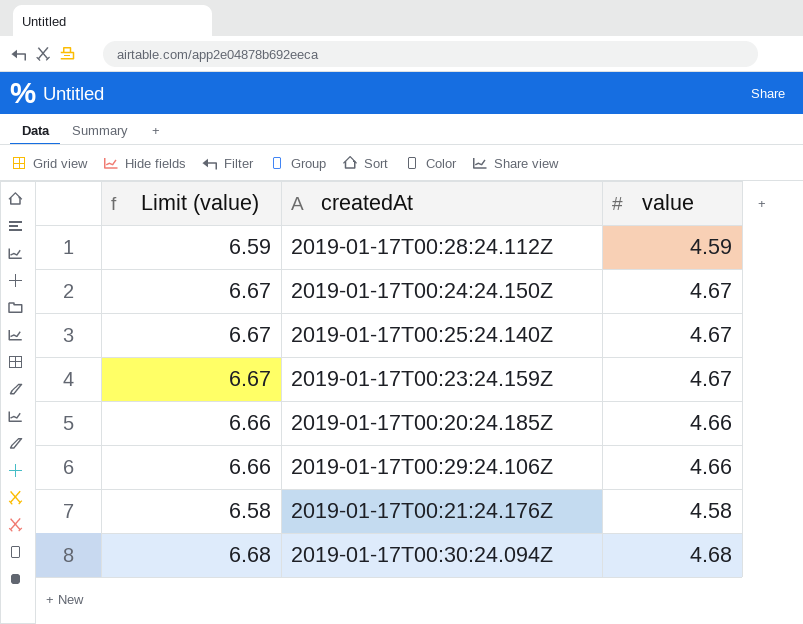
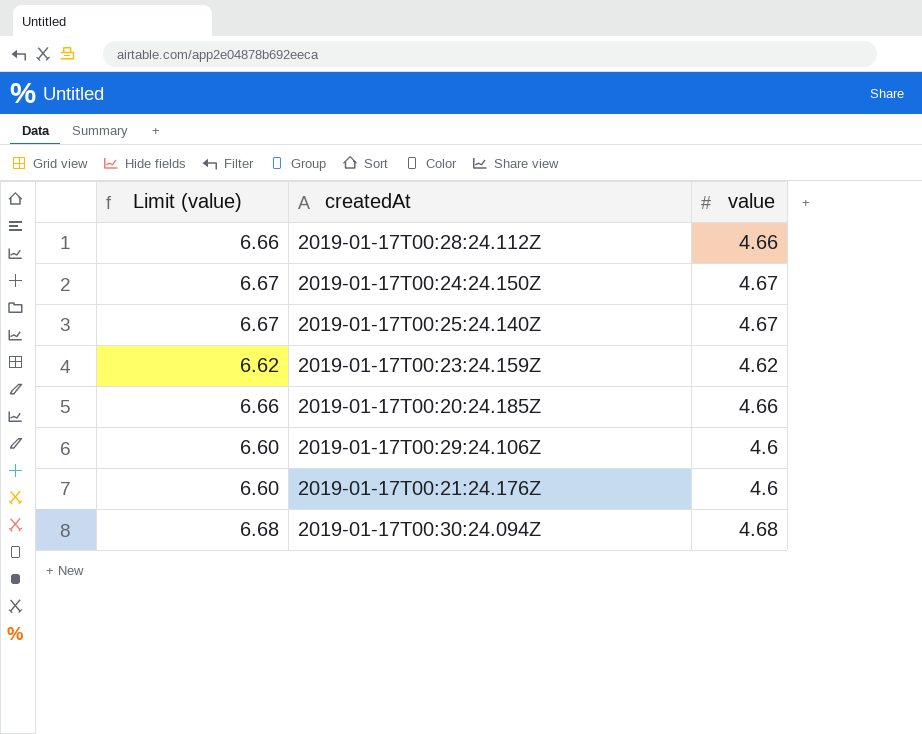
2019-01-17T00:28:24.112Z | Limit (value): 6.59 -> 6.66
2019-01-17T00:28:24.112Z | value: 4.59 -> 4.66
2019-01-17T00:23:24.159Z | Limit (value): 6.67 -> 6.62
2019-01-17T00:23:24.159Z | value: 4.67 -> 4.62
2019-01-17T00:29:24.106Z | Limit (value): 6.66 -> 6.60
2019-01-17T00:29:24.106Z | value: 4.66 -> 4.6
2019-01-17T00:21:24.176Z | Limit (value): 6.58 -> 6.60
2019-01-17T00:21:24.176Z | value: 4.58 -> 4.6

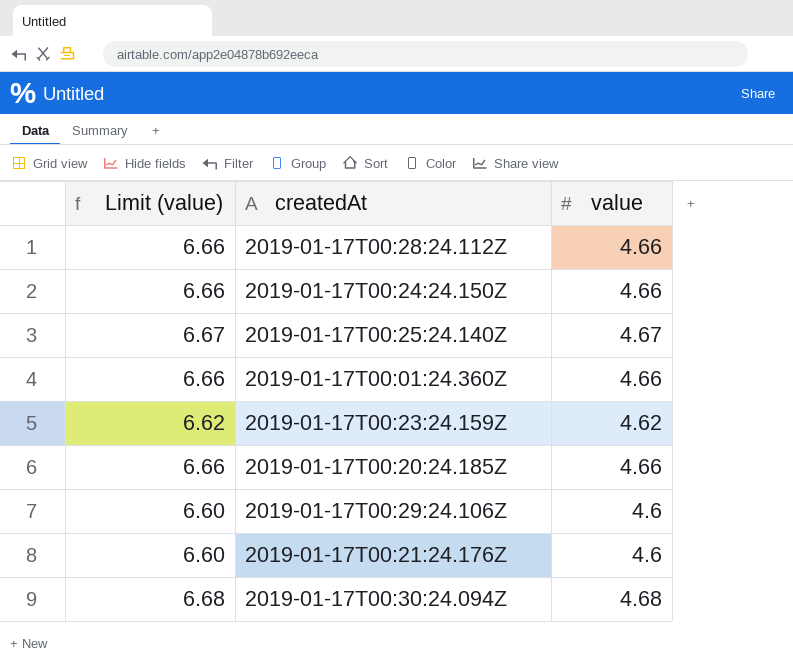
2019-01-17T00:24:24.150Z | Limit (value): 6.67 -> 6.66
2019-01-17T00:24:24.150Z | value: 4.67 -> 4.66
row 2019-01-17T00:01:24.360Z: none -> 6.66 | 4.66

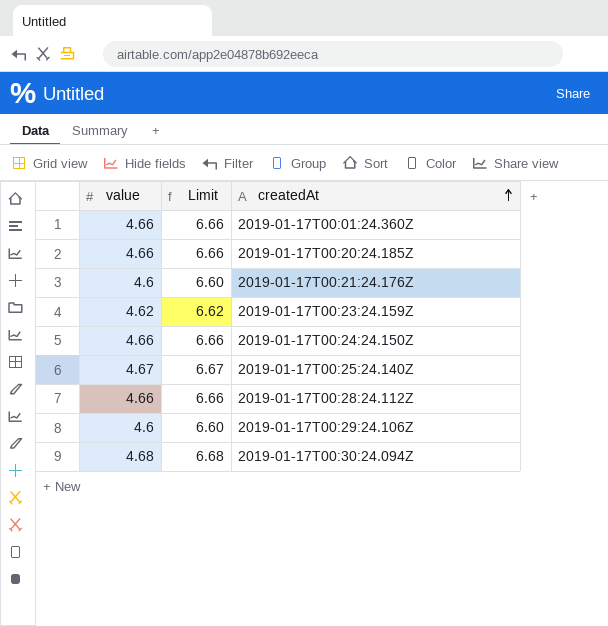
row order: none -> createdAt ascending
column value | position: 3 -> 1
column name: Limit (value) -> Limit

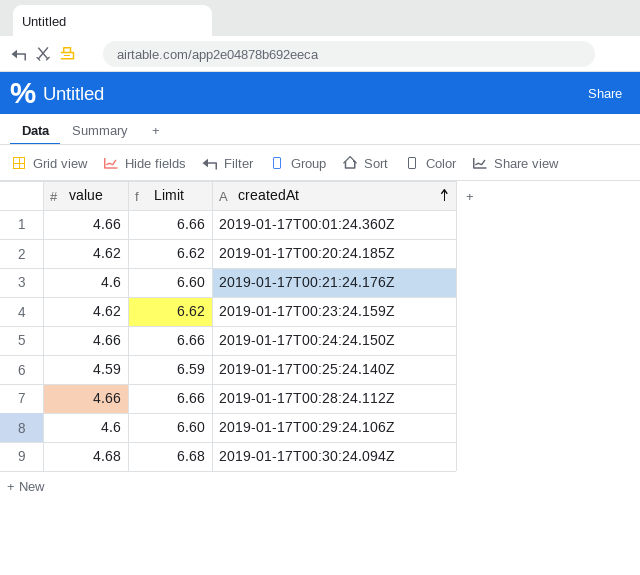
2019-01-17T00:20:24.185Z | value: 4.66 -> 4.62
2019-01-17T00:20:24.185Z | Limit: 6.66 -> 6.62
2019-01-17T00:25:24.140Z | value: 4.67 -> 4.59
2019-01-17T00:25:24.140Z | Limit: 6.67 -> 6.59

